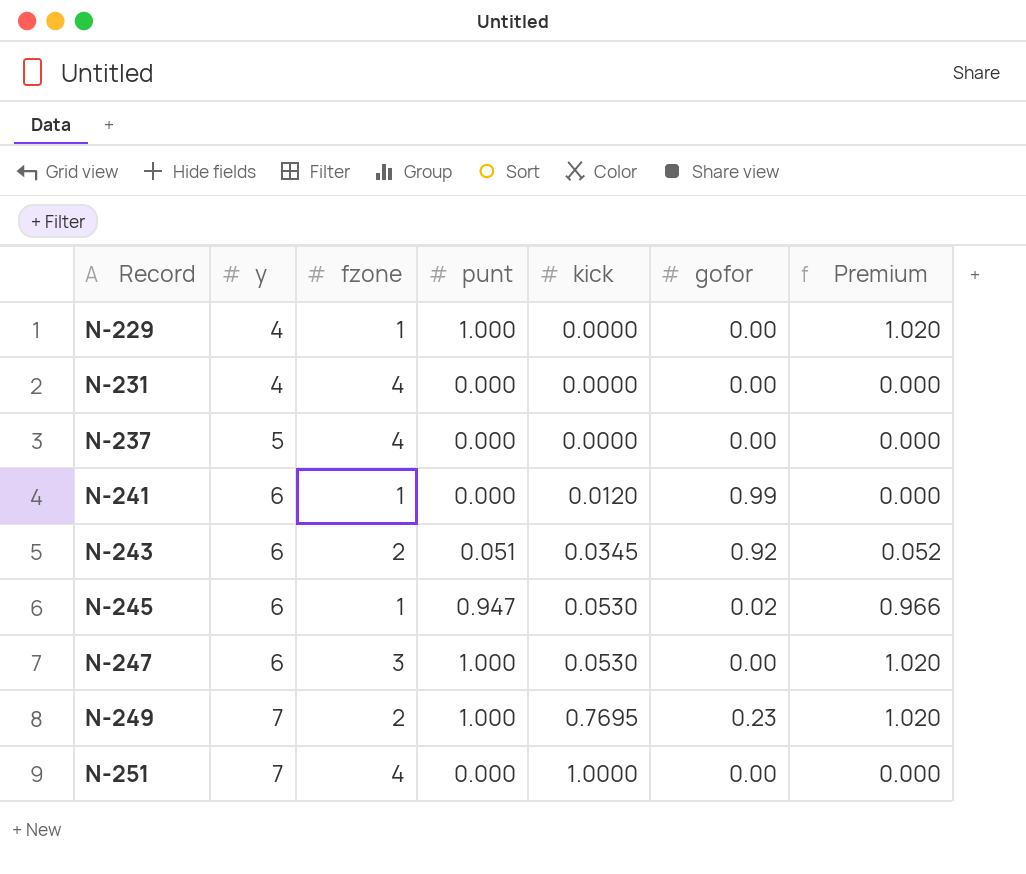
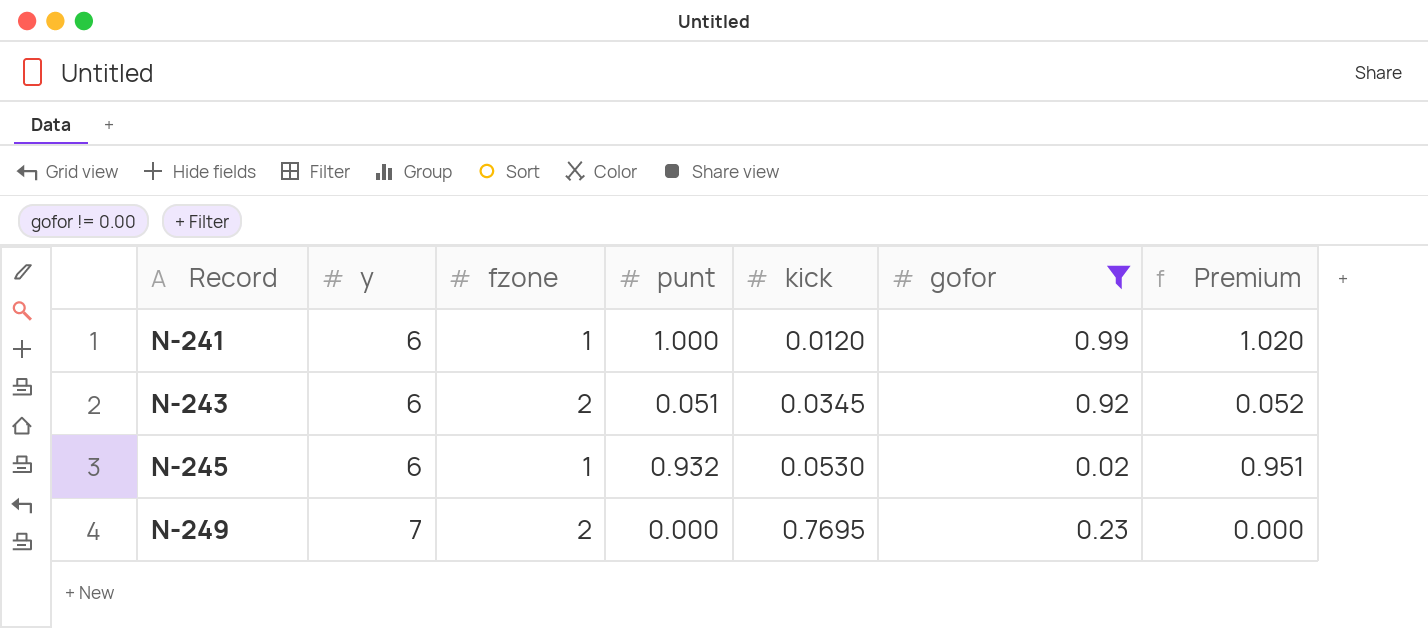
filter: none -> gofor != 0.00
N-241 | punt: 0.000 -> 1.000
N-241 | Premium: 0.000 -> 1.020
N-245 | punt: 0.947 -> 0.932
N-245 | Premium: 0.966 -> 0.951
N-249 | punt: 1.000 -> 0.000
N-249 | Premium: 1.020 -> 0.000

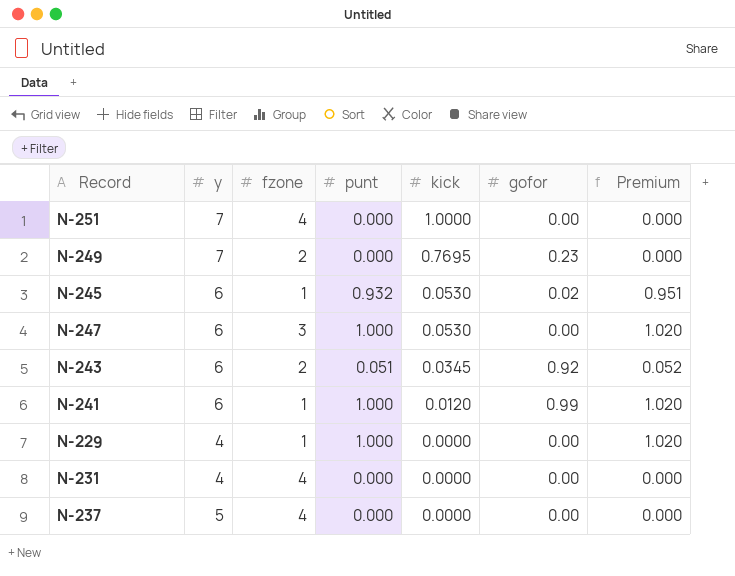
filter: gofor != 0.00 -> none
row order: Record ascending -> kick descending

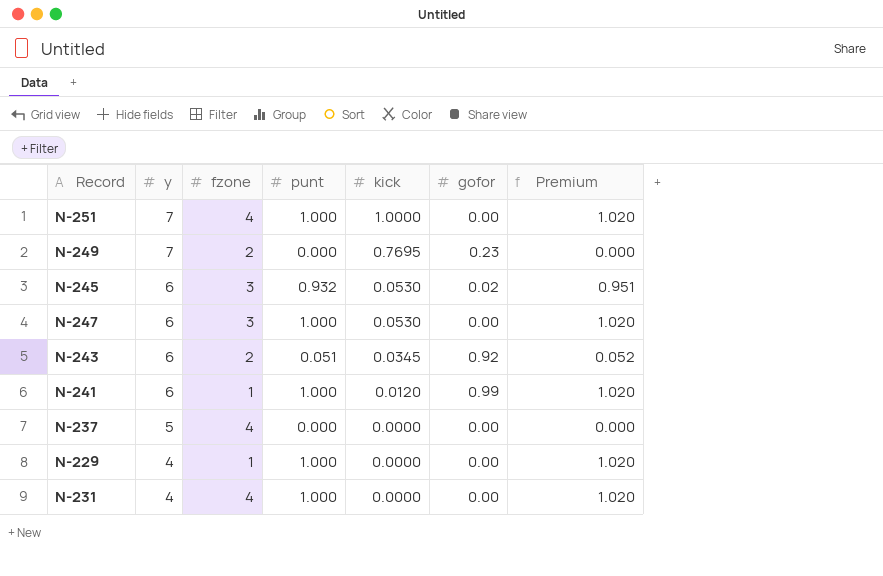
row order: kick descending -> y descending
N-251 | punt: 0.000 -> 1.000
N-251 | Premium: 0.000 -> 1.020
N-245 | fzone: 1 -> 3
N-231 | punt: 0.000 -> 1.000
N-231 | Premium: 0.000 -> 1.020

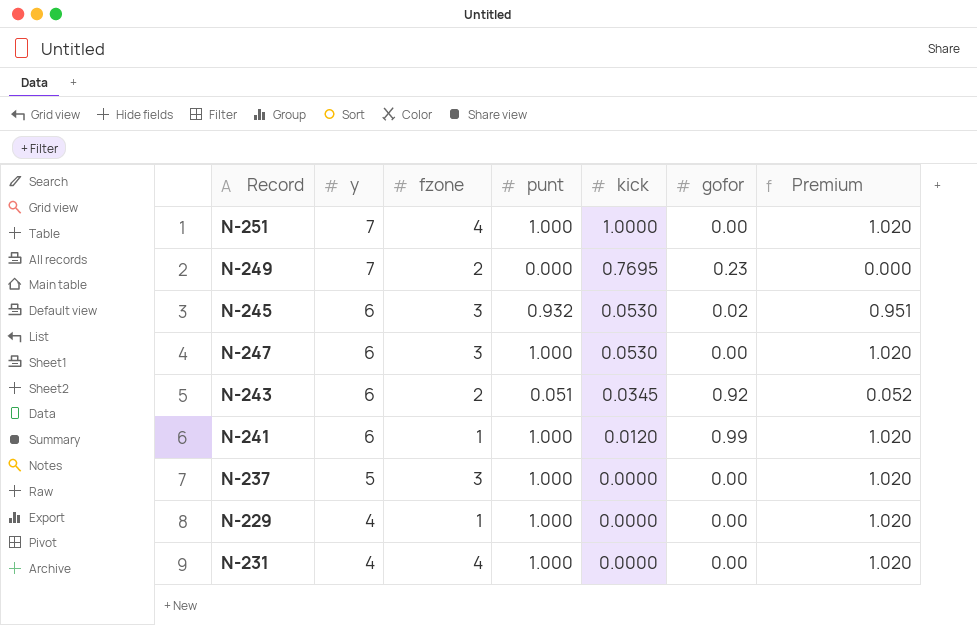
N-237 | fzone: 4 -> 3
N-237 | punt: 0.000 -> 1.000
N-237 | Premium: 0.000 -> 1.020

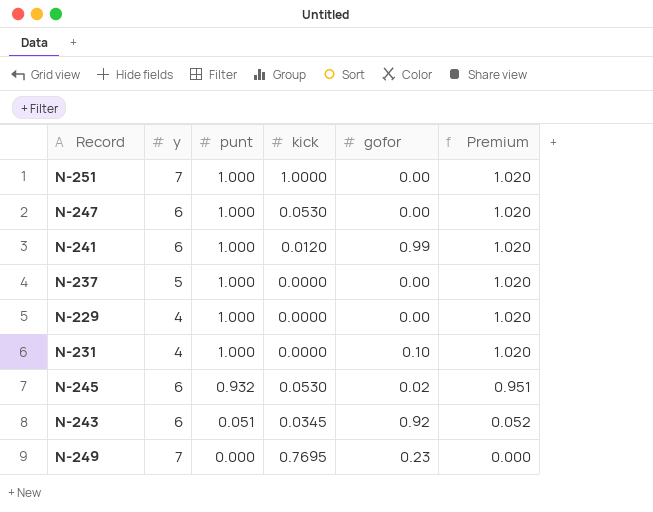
row order: y descending -> punt descending
column fzone | position: 3 -> none
N-231 | gofor: 0.00 -> 0.10

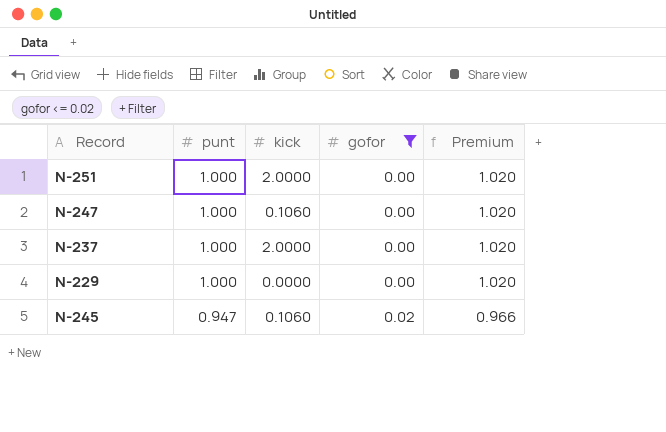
filter: none -> gofor <= 0.02
column y | position: 2 -> none
N-251 | kick: 1.0000 -> 2.0000
N-247 | kick: 0.0530 -> 0.1060
N-237 | kick: 0.0000 -> 2.0000
N-245 | punt: 0.932 -> 0.947
N-245 | kick: 0.0530 -> 0.1060
N-245 | Premium: 0.951 -> 0.966

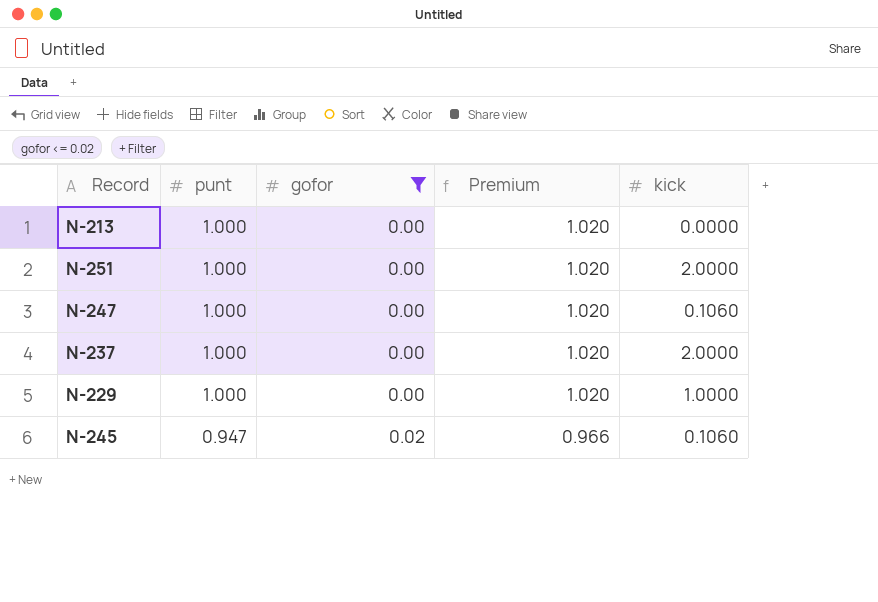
column kick | position: 3 -> 5
row N-213: none -> 1.000 | 0.00 | 1.020 | 0.0000
N-229 | kick: 0.0000 -> 1.0000

